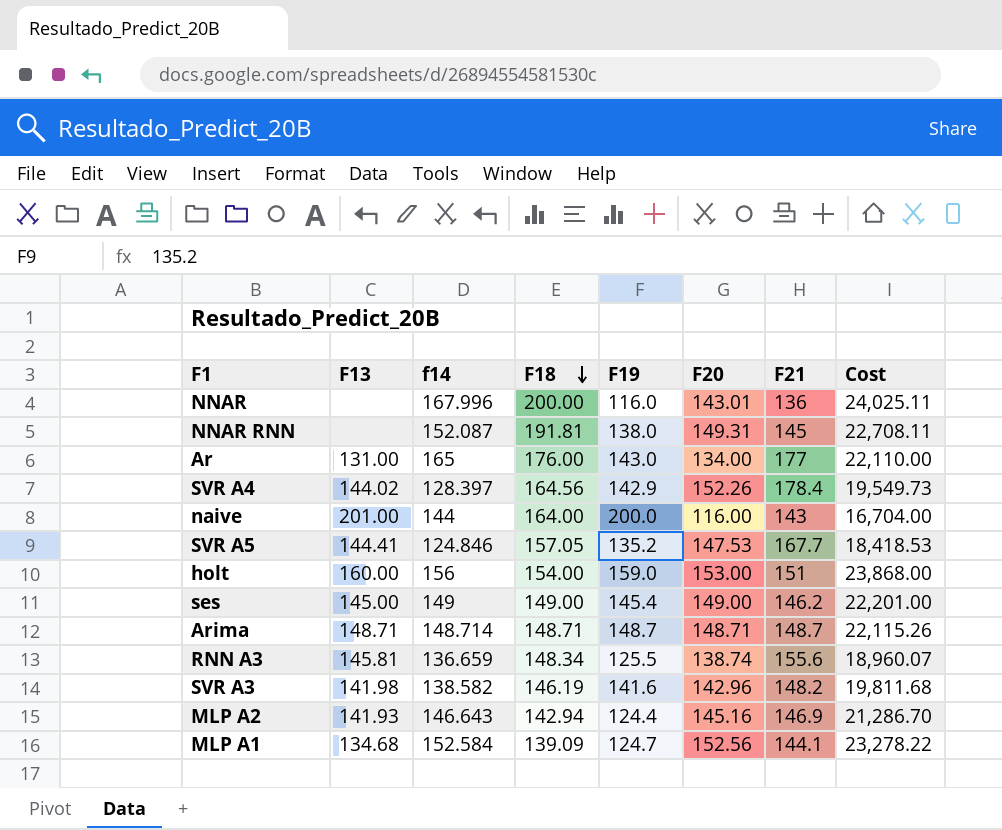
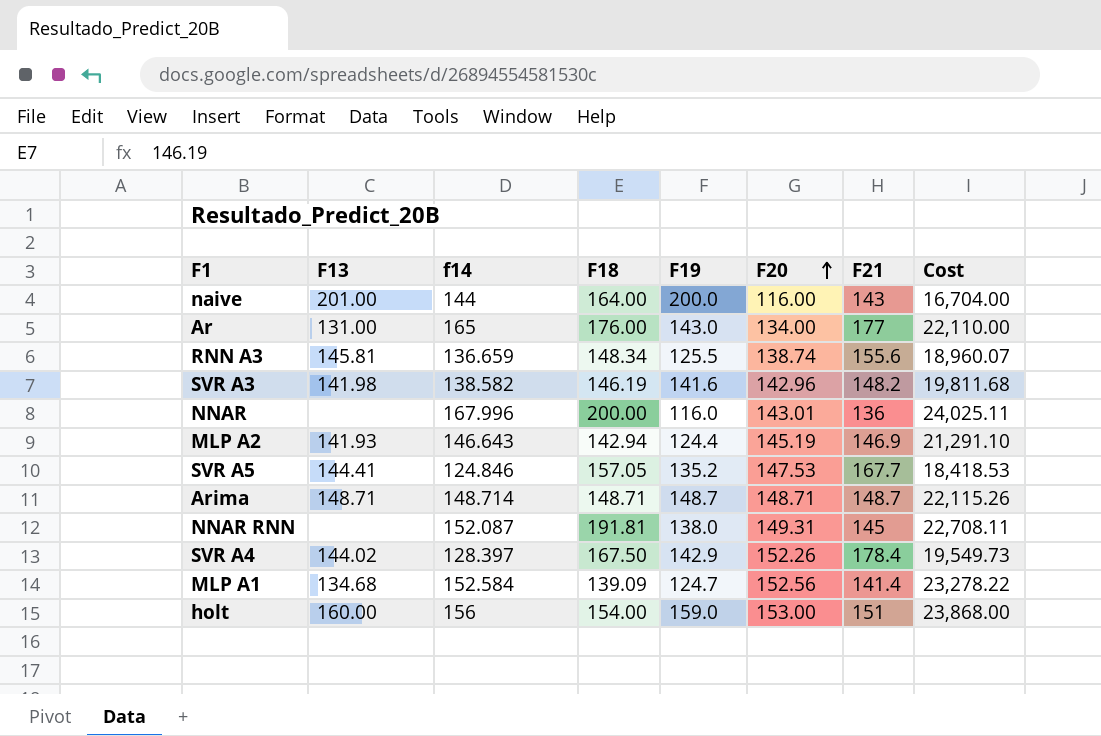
row order: F18 descending -> F20 ascending
row ses: 145.00 | 149 | 149.00 | 145.4 | 149.00 | 146.2 | 22,201.00 -> none
MLP A2 | F20: 145.16 -> 145.19
MLP A2 | Cost: 21,286.70 -> 21,291.10
SVR A4 | F18: 164.56 -> 167.50
MLP A1 | F21: 144.1 -> 141.4

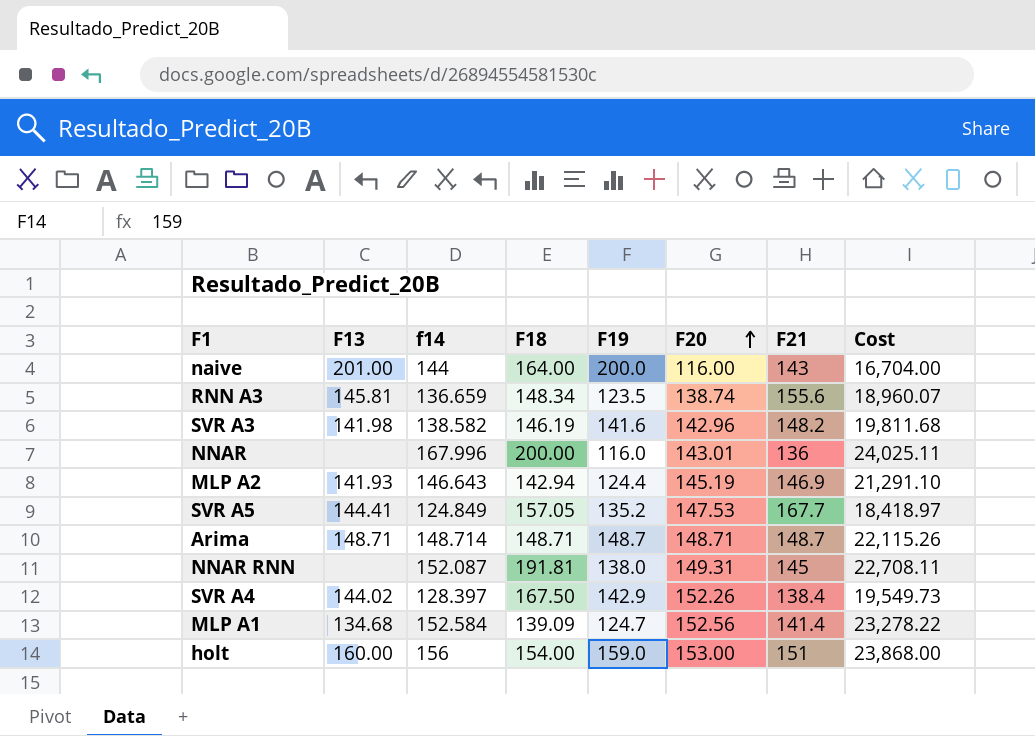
row Ar: 131.00 | 165 | 176.00 | 143.0 | 134.00 | 177 | 22,110.00 -> none
RNN A3 | F19: 125.5 -> 123.5
SVR A5 | f14: 124.846 -> 124.849
SVR A5 | Cost: 18,418.53 -> 18,418.97
SVR A4 | F21: 178.4 -> 138.4

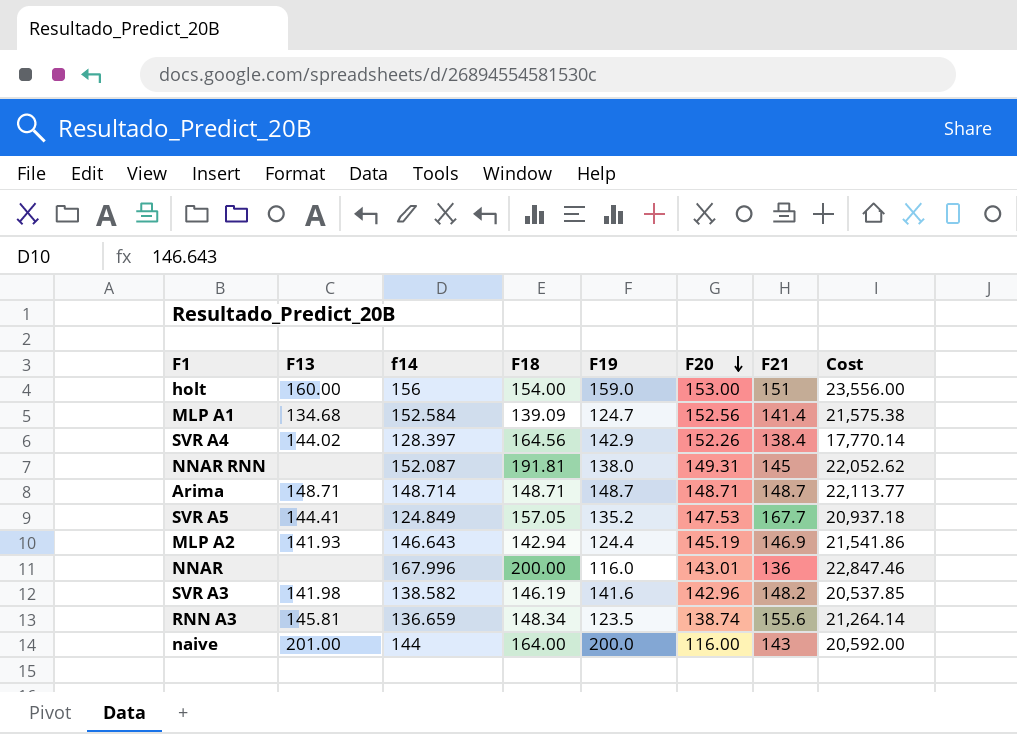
row order: F20 ascending -> F20 descending
column Cost | formula: [f14] * [F20] -> [f14] * [F21]
SVR A4 | F18: 167.50 -> 164.56

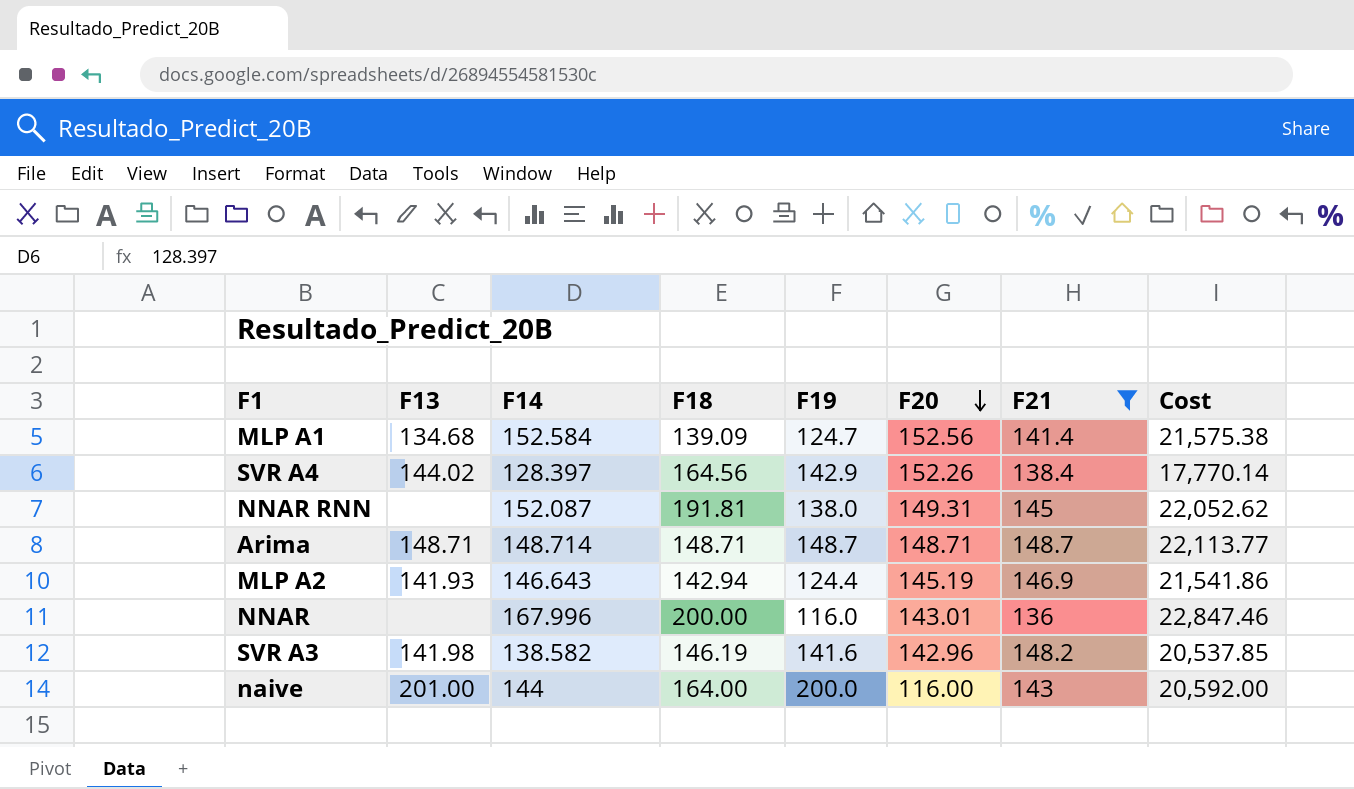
filter: none -> F21 <= 148.7
column name: f14 -> F14

